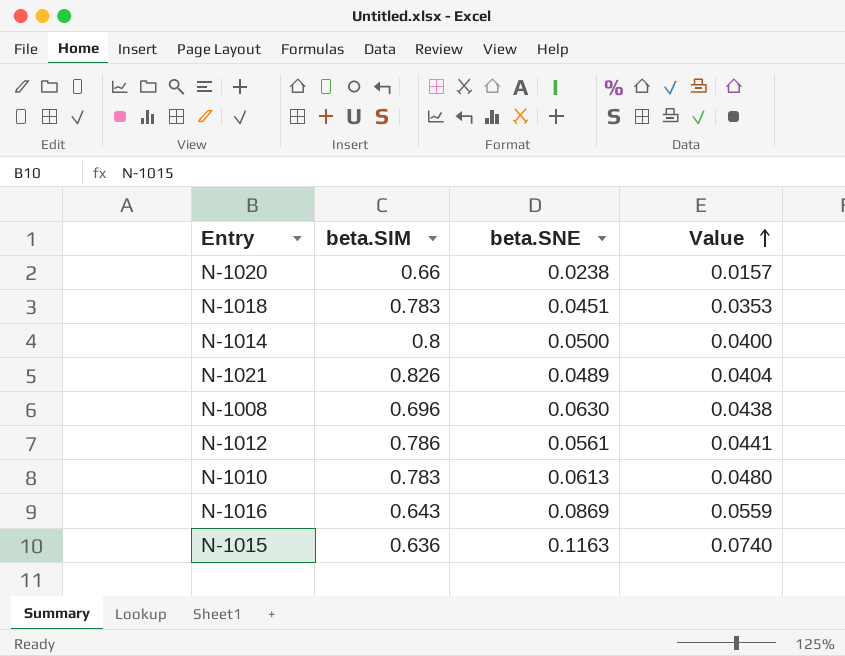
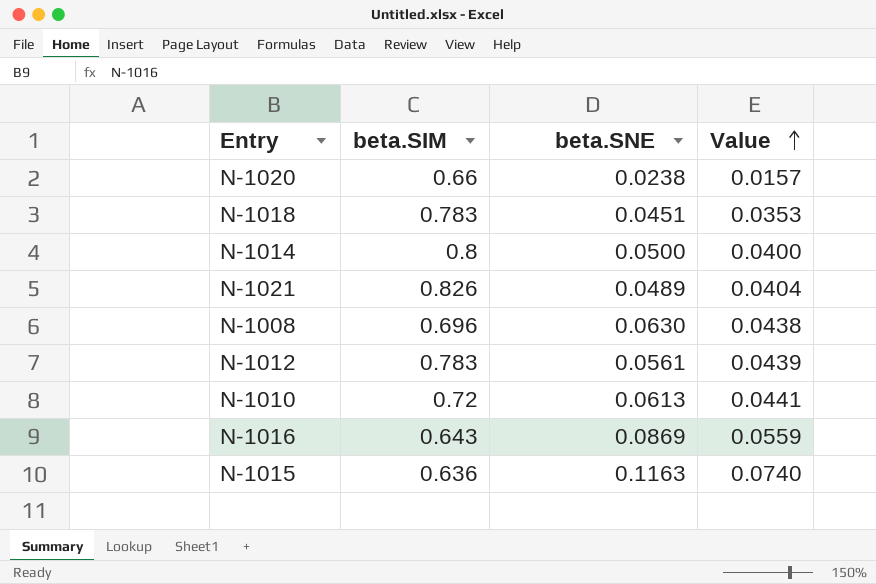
N-1012 | beta.SIM: 0.786 -> 0.783
N-1012 | Value: 0.0441 -> 0.0439
N-1010 | beta.SIM: 0.783 -> 0.72
N-1010 | Value: 0.0480 -> 0.0441

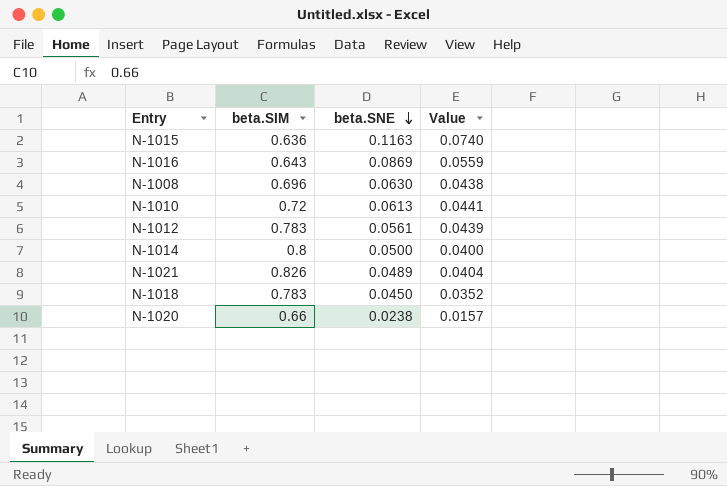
row order: Value ascending -> beta.SNE descending
N-1018 | beta.SNE: 0.0451 -> 0.0450
N-1018 | Value: 0.0353 -> 0.0352

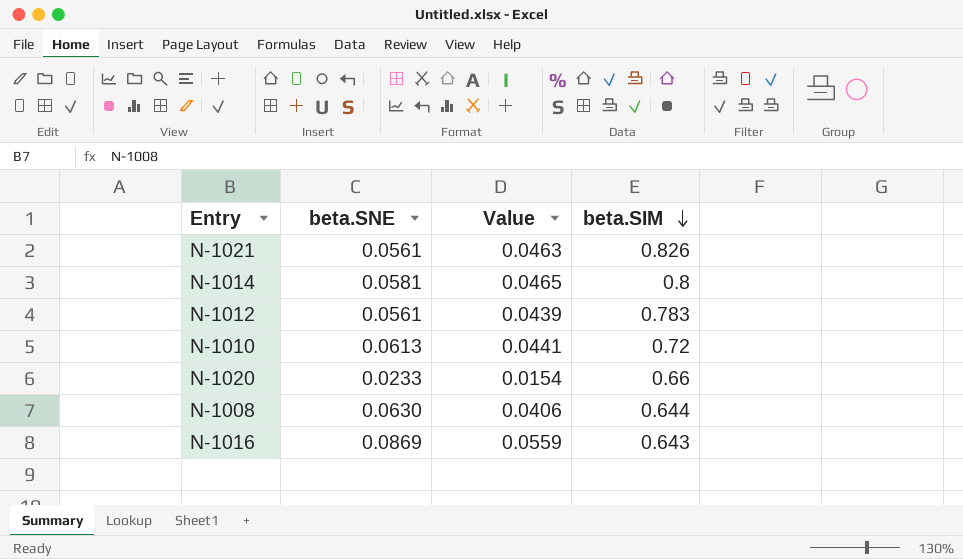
row order: beta.SNE descending -> beta.SIM descending
column beta.SIM | position: 2 -> 4
row N-1015: 0.636 | 0.1163 | 0.0740 -> none
row N-1018: 0.783 | 0.0450 | 0.0352 -> none
N-1021 | beta.SNE: 0.0489 -> 0.0561
N-1021 | Value: 0.0404 -> 0.0463
N-1014 | beta.SNE: 0.0500 -> 0.0581
N-1014 | Value: 0.0400 -> 0.0465
N-1020 | beta.SNE: 0.0238 -> 0.0233
N-1020 | Value: 0.0157 -> 0.0154
N-1008 | Value: 0.0438 -> 0.0406
N-1008 | beta.SIM: 0.696 -> 0.644

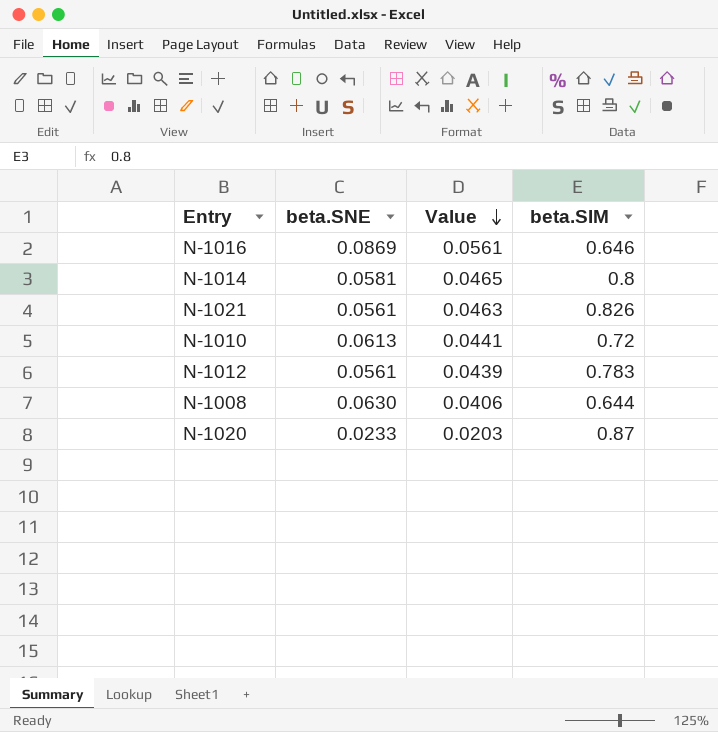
row order: beta.SIM descending -> Value descending
N-1016 | Value: 0.0559 -> 0.0561
N-1016 | beta.SIM: 0.643 -> 0.646
N-1020 | Value: 0.0154 -> 0.0203
N-1020 | beta.SIM: 0.66 -> 0.87

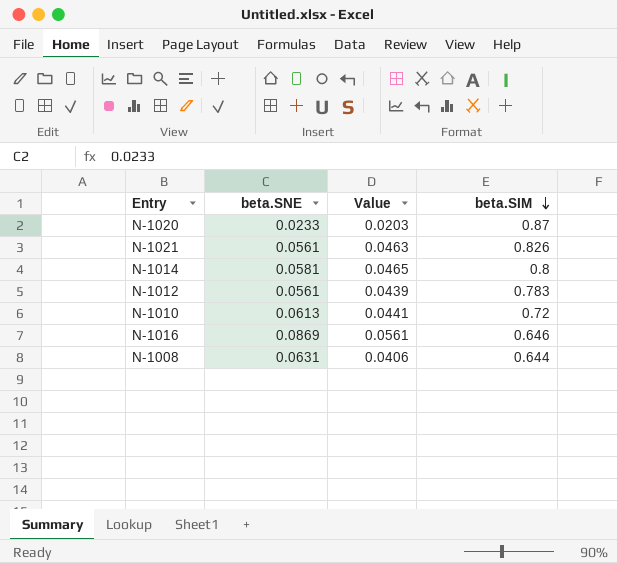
row order: Value descending -> beta.SIM descending
N-1008 | beta.SNE: 0.0630 -> 0.0631

